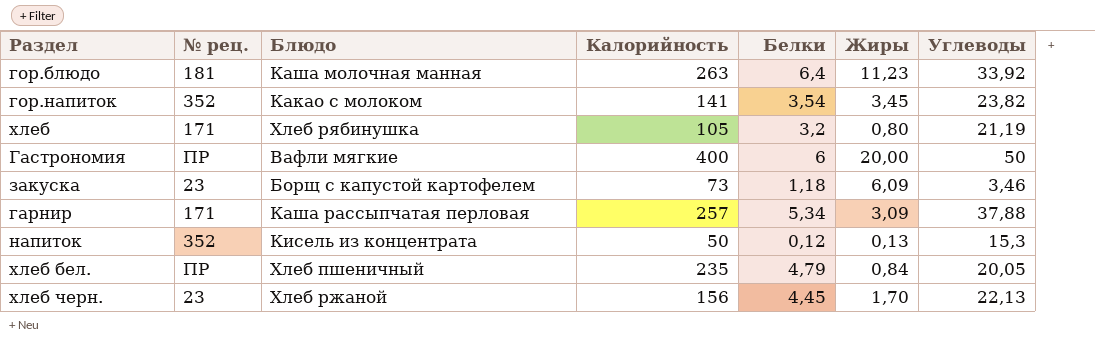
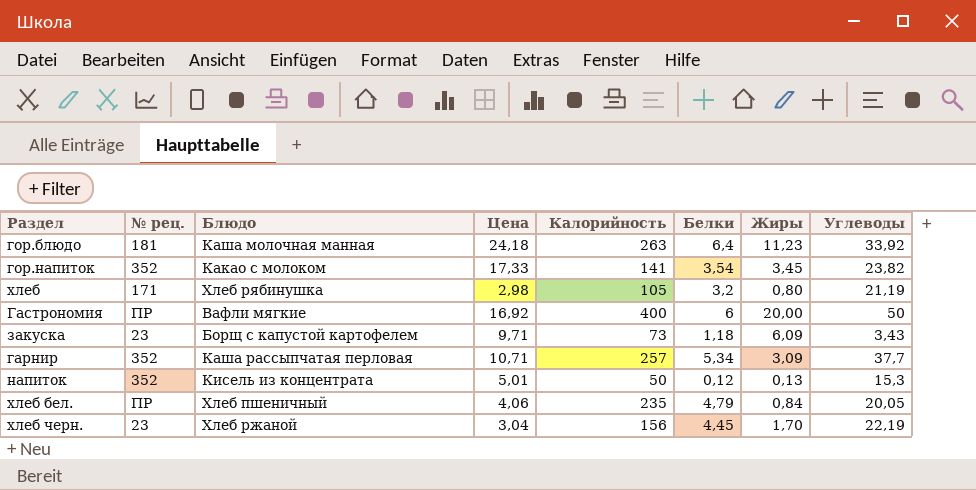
column Цена | position: none -> 4
закуска | Углеводы: 3,46 -> 3,43
гарнир | № рец.: 171 -> 352
гарнир | Углеводы: 37,88 -> 37,7
хлеб черн. | Углеводы: 22,13 -> 22,19

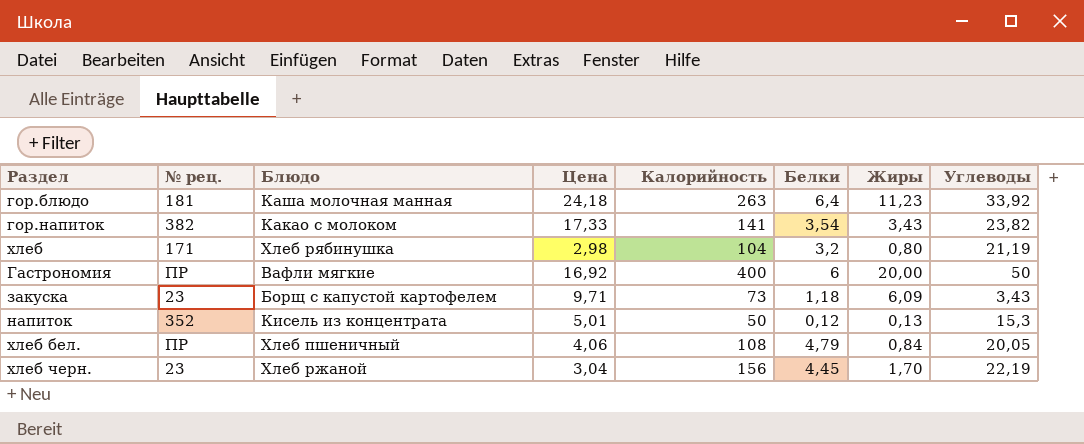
row гарнир: 352 | Каша рассыпчатая перловая | 10,71 | 257 | 5,34 | 3,09 | 37,7 -> none
гор.напиток | № рец.: 352 -> 382
гор.напиток | Жиры: 3,45 -> 3,43
хлеб | Калорийность: 105 -> 104
хлеб бел. | Калорийность: 235 -> 108

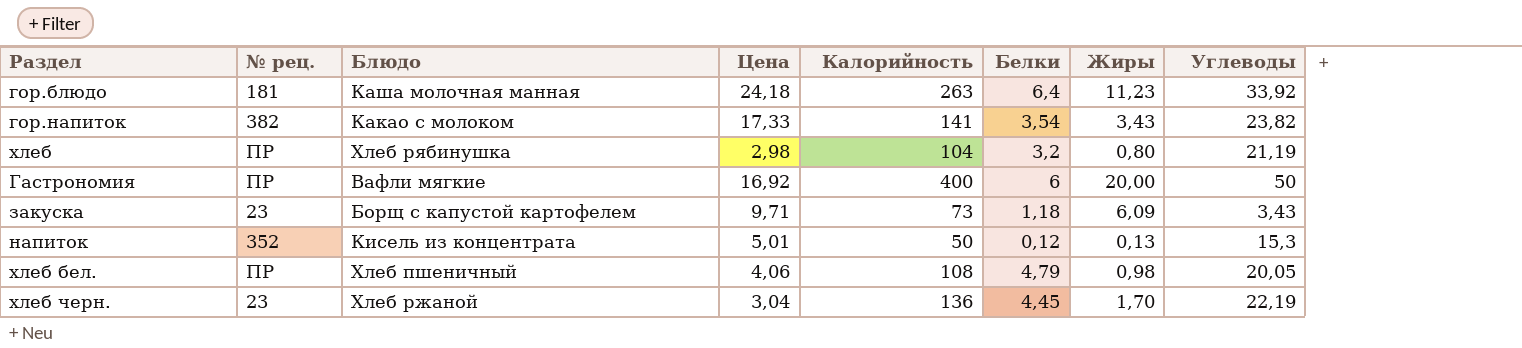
хлеб | № рец.: 171 -> ПР
хлеб бел. | Жиры: 0,84 -> 0,98
хлеб черн. | Калорийность: 156 -> 136

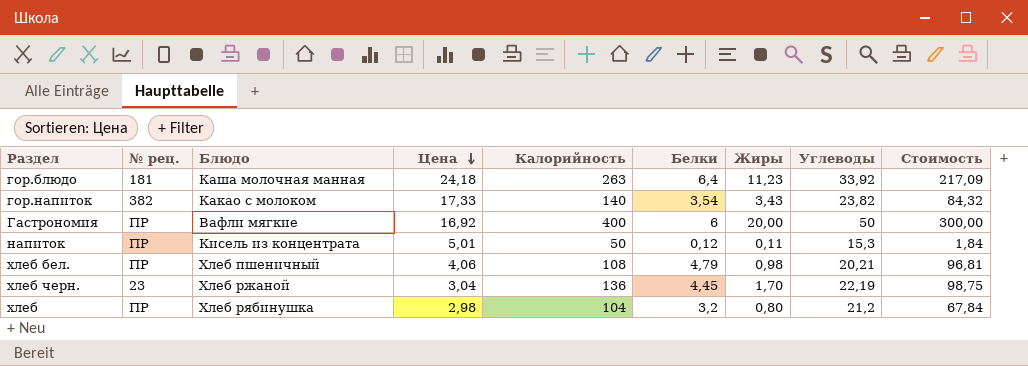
row order: none -> Цена descending
column Стоимость | formula: none -> [Белки] * [Углеводы]
row закуска: 23 | Борщ с капустой картофелем | 9,71 | 73 | 1,18 | 6,09 | 3,43 -> none
гор.напиток | Калорийность: 141 -> 140
напиток | № рец.: 352 -> ПР
напиток | Жиры: 0,13 -> 0,11
хлеб бел. | Углеводы: 20,05 -> 20,21
хлеб | Углеводы: 21,19 -> 21,2

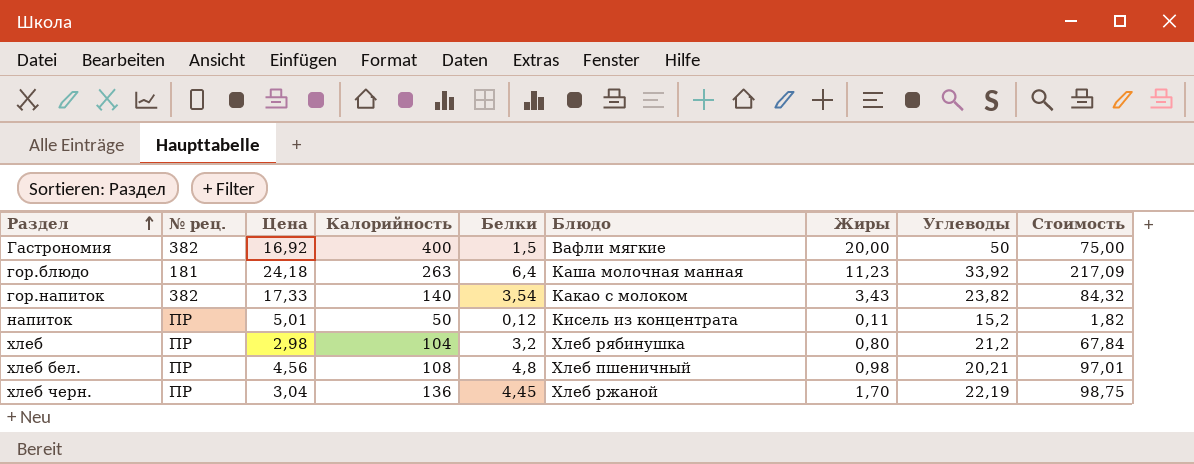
row order: Цена descending -> Раздел ascending
column Блюдо | position: 3 -> 6
Гастрономия | № рец.: ПР -> 382
Гастрономия | Белки: 6 -> 1,5
Гастрономия | Стоимость: 300,00 -> 75,00
напиток | Углеводы: 15,3 -> 15,2
напиток | Стоимость: 1,84 -> 1,82
хлеб бел. | Цена: 4,06 -> 4,56
хлеб бел. | Белки: 4,79 -> 4,8
хлеб бел. | Стоимость: 96,81 -> 97,01
хлеб черн. | № рец.: 23 -> ПР

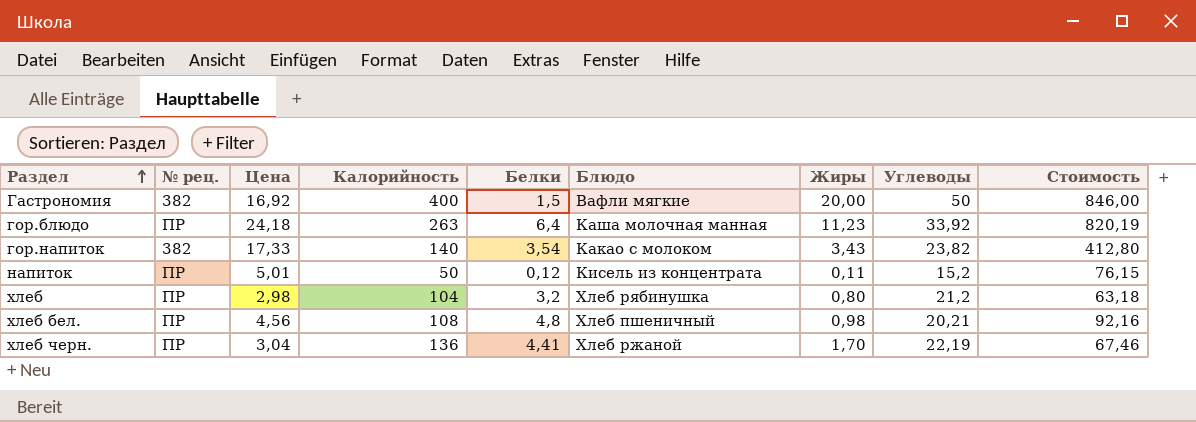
column Стоимость | formula: [Белки] * [Углеводы] -> [Цена] * [Углеводы]
гор.блюдо | № рец.: 181 -> ПР
хлеб черн. | Белки: 4,45 -> 4,41

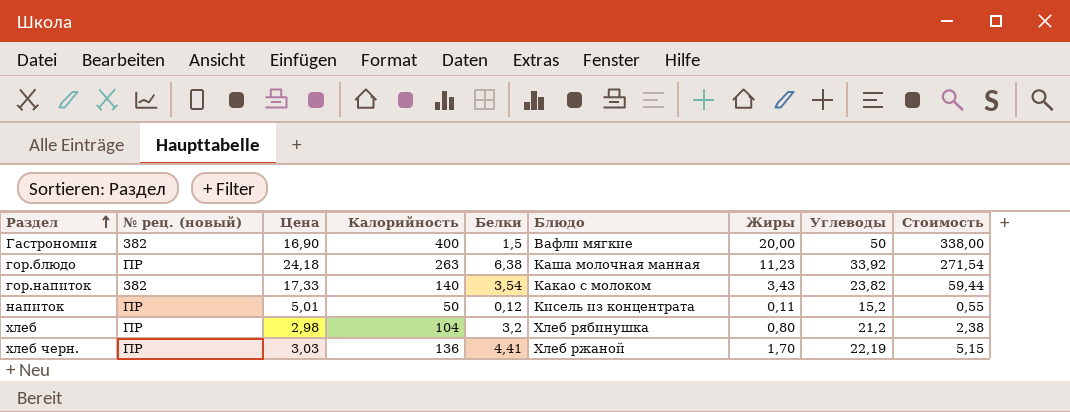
column name: № рец. -> № рец. (новый)
column Стоимость | formula: [Цена] * [Углеводы] -> [Цена] * [Жиры]
row хлеб бел.: ПР | 4,56 | 108 | 4,8 | Хлеб пшеничный | 0,98 | 20,21 | 92,16 -> none
Гастрономия | Цена: 16,92 -> 16,90
гор.блюдо | Белки: 6,4 -> 6,38
хлеб черн. | Цена: 3,04 -> 3,03

